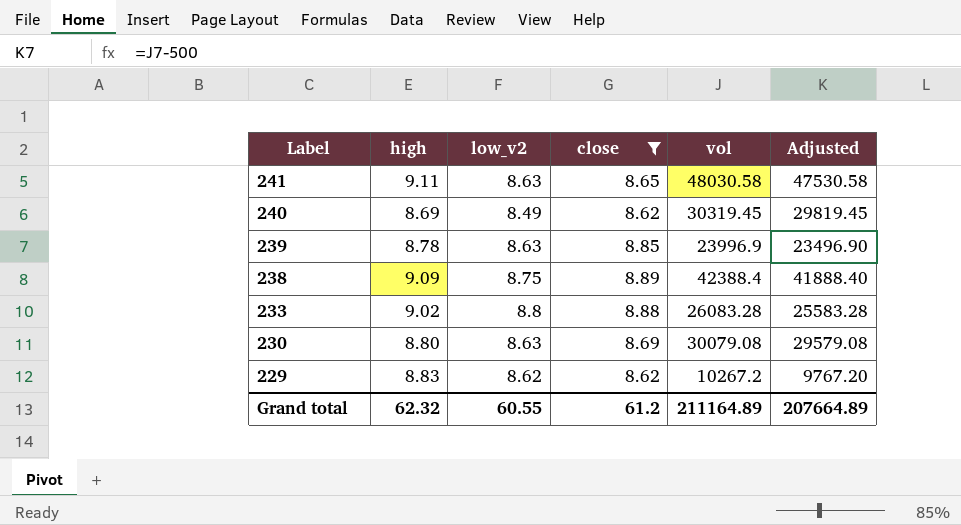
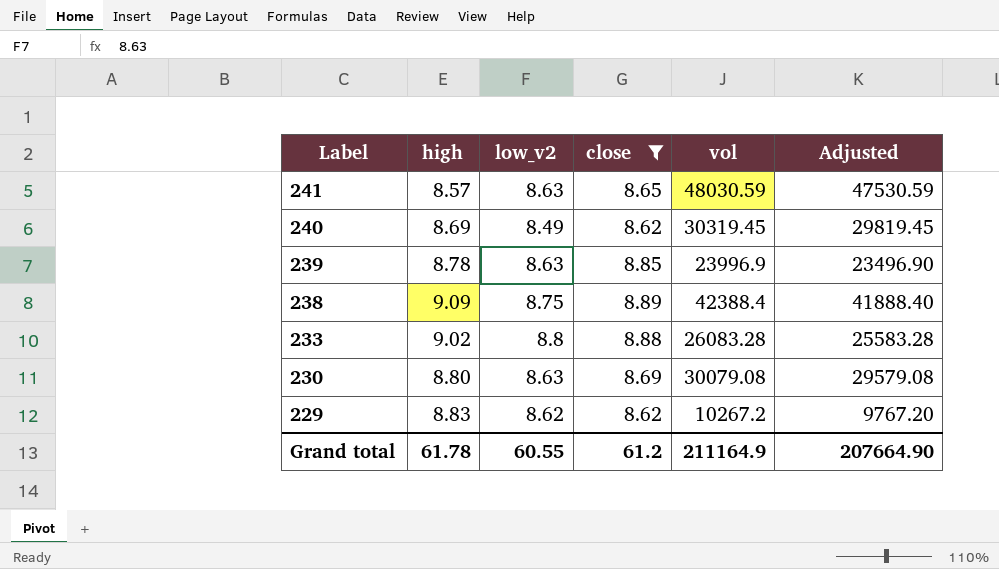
241 | high: 9.11 -> 8.57
241 | vol: 48030.58 -> 48030.59
241 | Adjusted: 47530.58 -> 47530.59
Grand total | high: 62.32 -> 61.78
Grand total | vol: 211164.89 -> 211164.9
Grand total | Adjusted: 207664.89 -> 207664.90

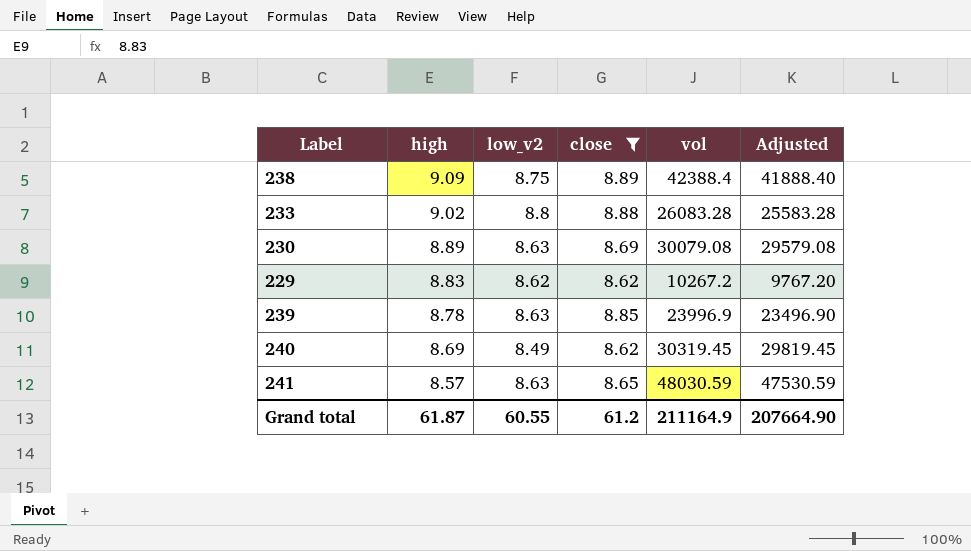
row order: Label descending -> high descending
230 | high: 8.80 -> 8.89
Grand total | high: 61.78 -> 61.87

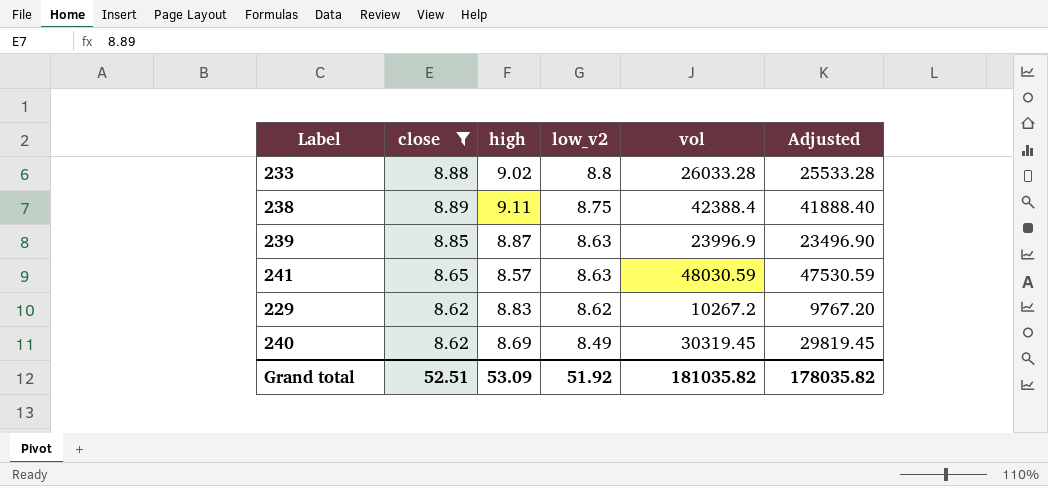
row order: high descending -> low_v2 descending
column close | position: 4 -> 2
row 230: 8.89 | 8.63 | 8.69 | 30079.08 | 29579.08 -> none
233 | vol: 26083.28 -> 26033.28
233 | Adjusted: 25583.28 -> 25533.28
238 | high: 9.09 -> 9.11
239 | high: 8.78 -> 8.87
Grand total | close: 61.2 -> 52.51
Grand total | high: 61.87 -> 53.09
Grand total | low_v2: 60.55 -> 51.92
Grand total | vol: 211164.9 -> 181035.82
Grand total | Adjusted: 207664.90 -> 178035.82

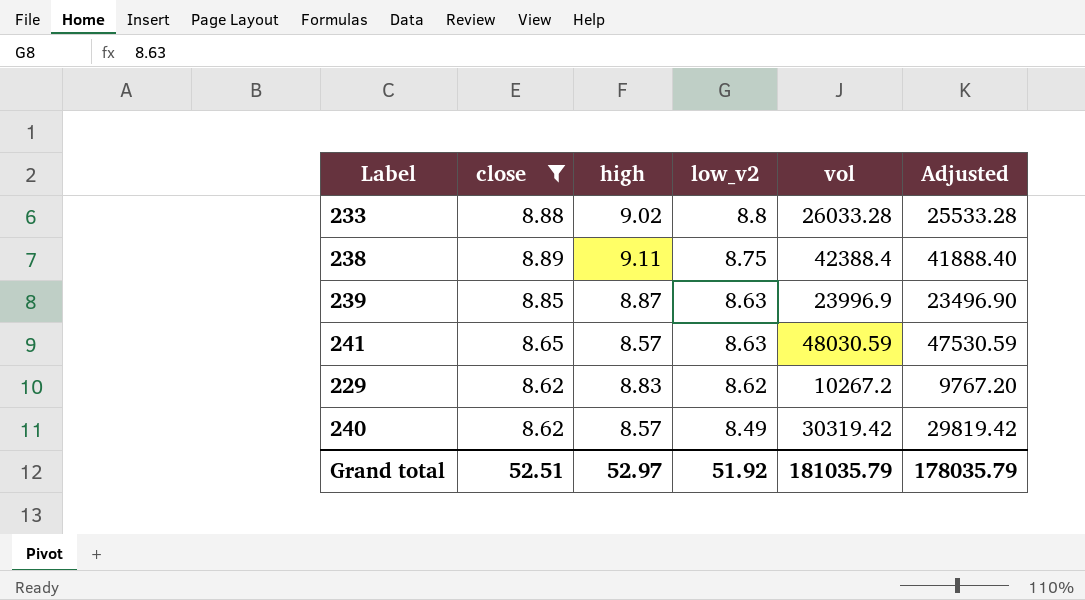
240 | high: 8.69 -> 8.57
240 | vol: 30319.45 -> 30319.42
240 | Adjusted: 29819.45 -> 29819.42
Grand total | high: 53.09 -> 52.97
Grand total | vol: 181035.82 -> 181035.79
Grand total | Adjusted: 178035.82 -> 178035.79

